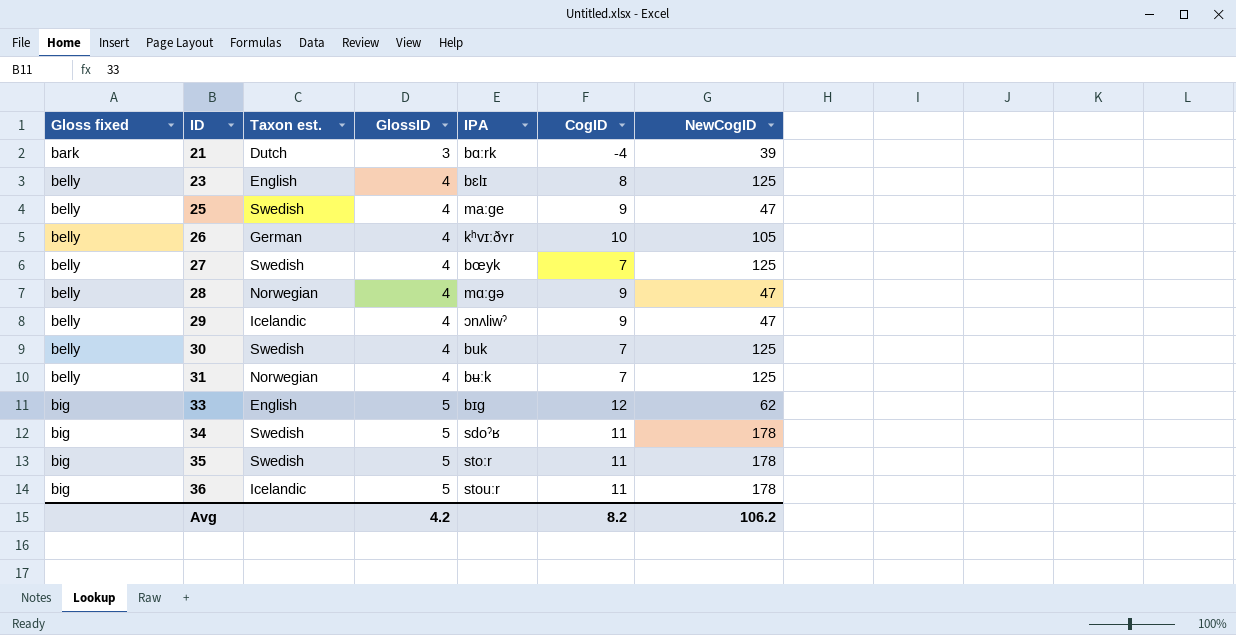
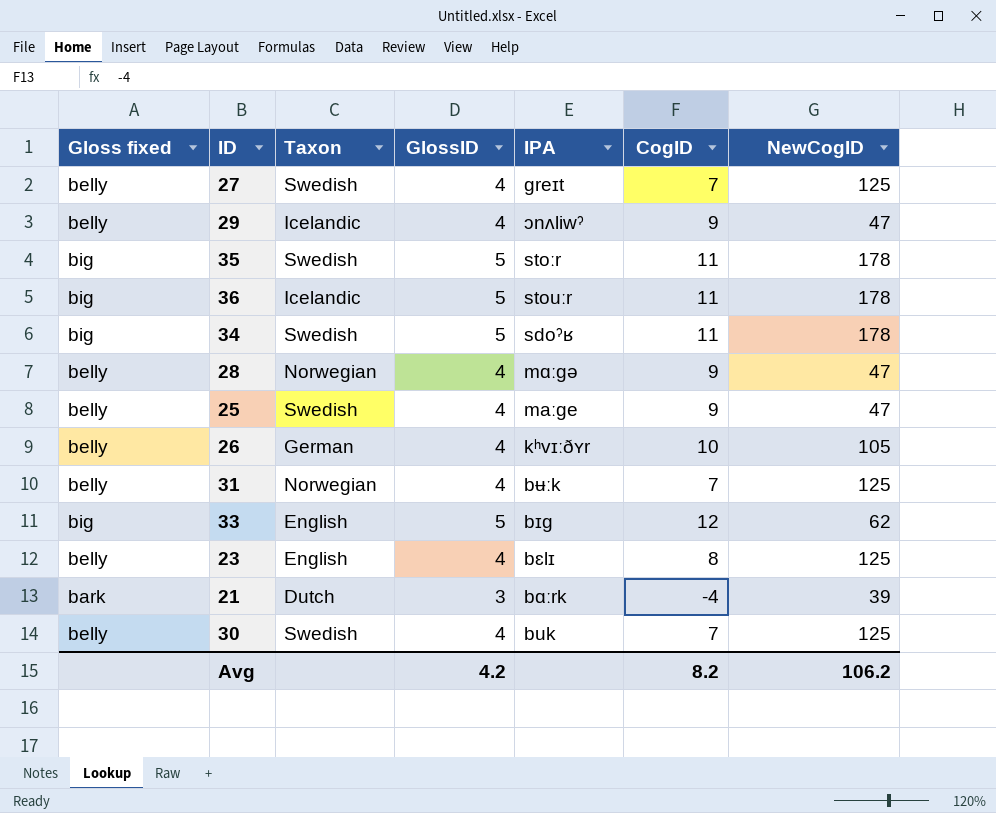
row order: Gloss fixed ascending -> IPA descending
column name: Taxon est. -> Taxon
27 | IPA: bœyk -> ɡreɪt

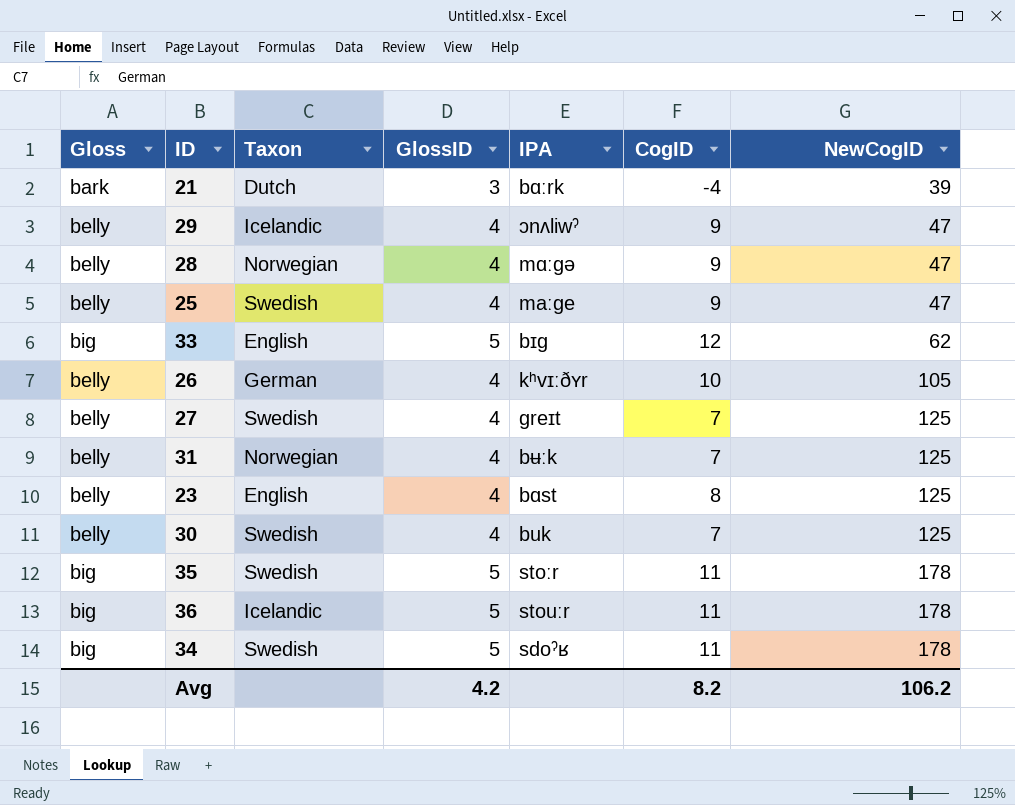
row order: IPA descending -> NewCogID ascending
column name: Gloss fixed -> Gloss
23 | IPA: bɛlɪ -> bɑst

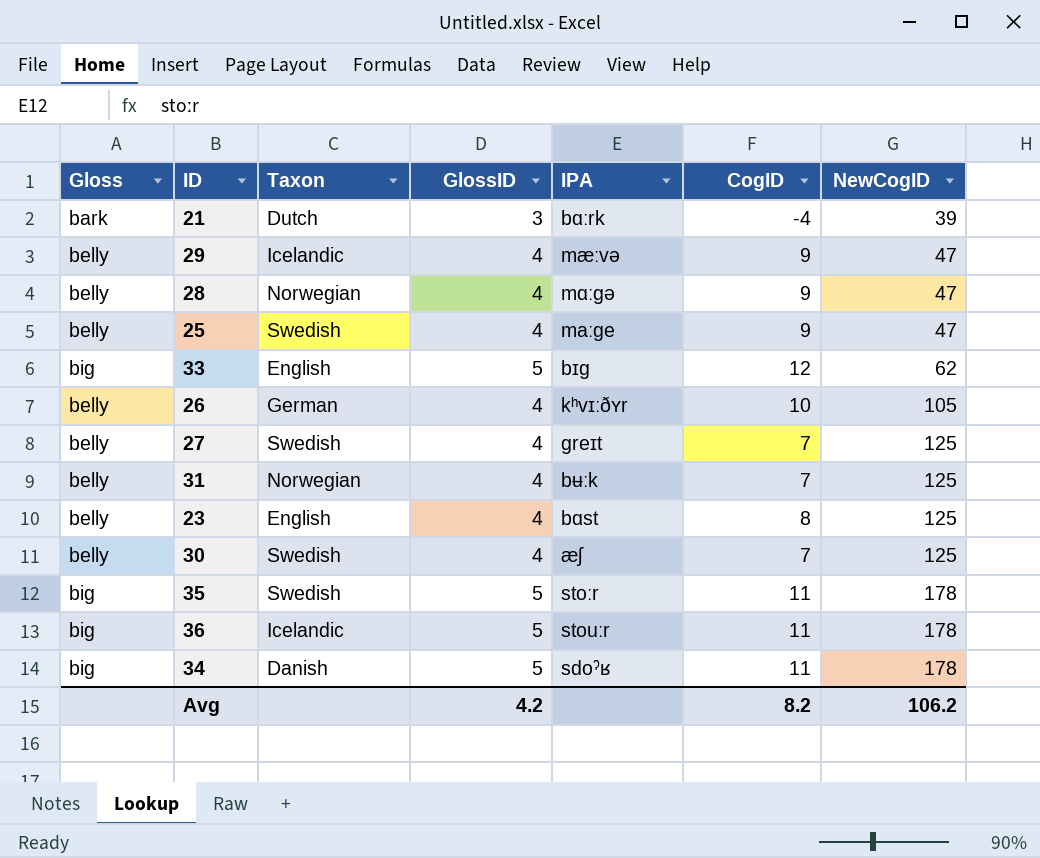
29 | IPA: ɔnʌliwˀ -> mæːvə
30 | IPA: buk -> æʃ
34 | Taxon: Swedish -> Danish

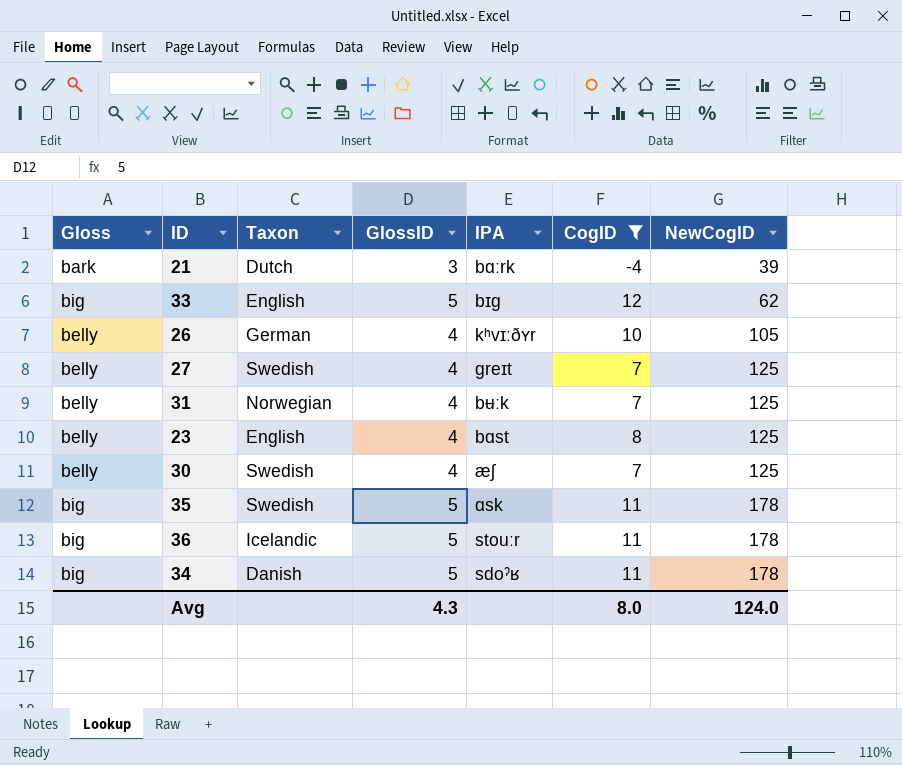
filter: none -> CogID != 9
35 | IPA: stoːr -> ɑsk
Avg | GlossID: 4.2 -> 4.3
Avg | CogID: 8.2 -> 8.0
Avg | NewCogID: 106.2 -> 124.0

